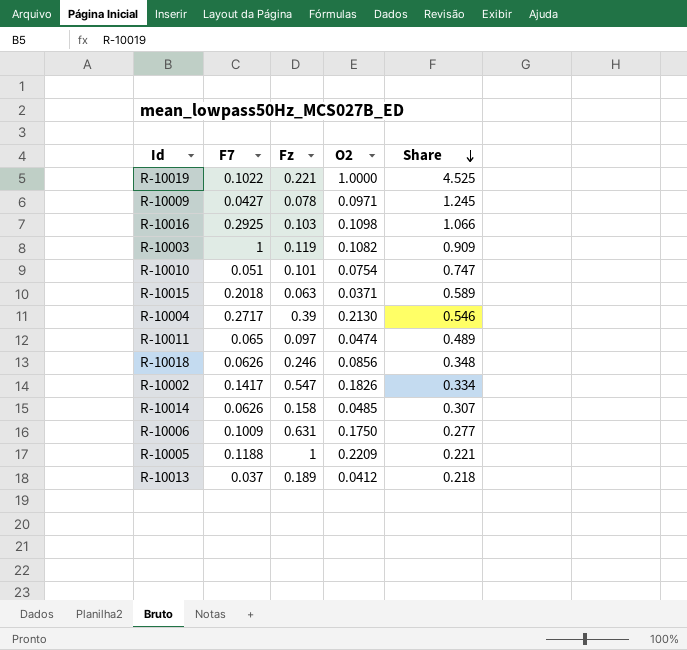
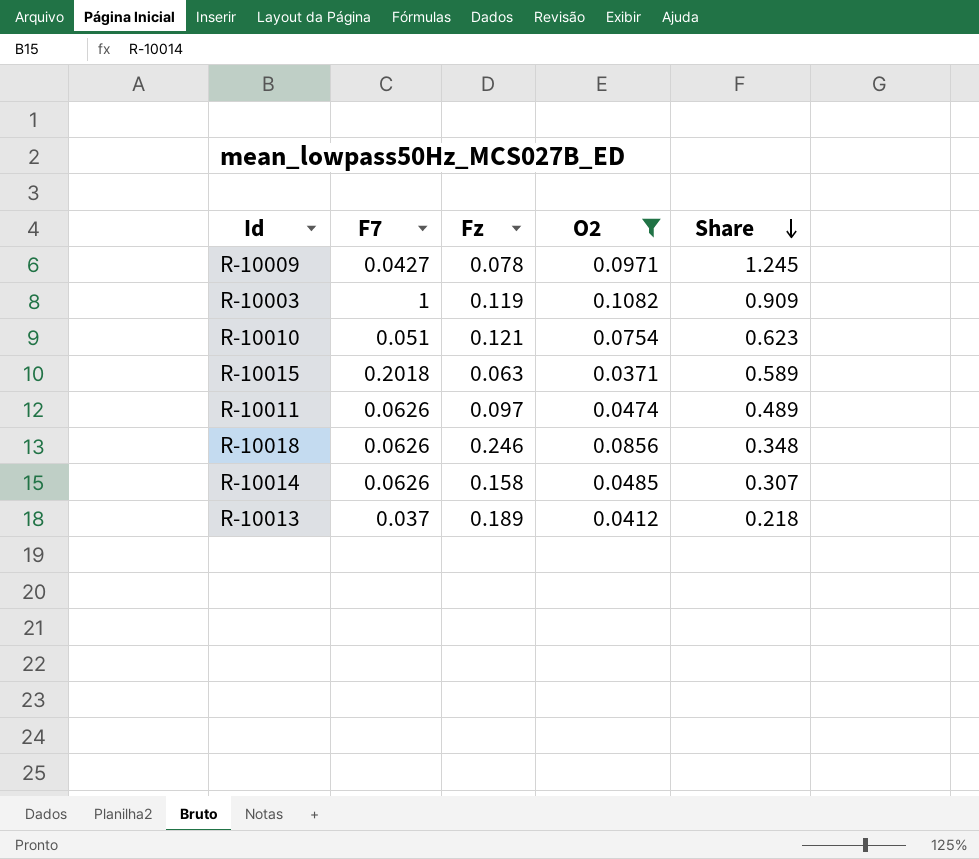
filter: none -> O2 <= 0.1082
R-10010 | Fz: 0.101 -> 0.121
R-10010 | Share: 0.747 -> 0.623
R-10011 | F7: 0.065 -> 0.0626

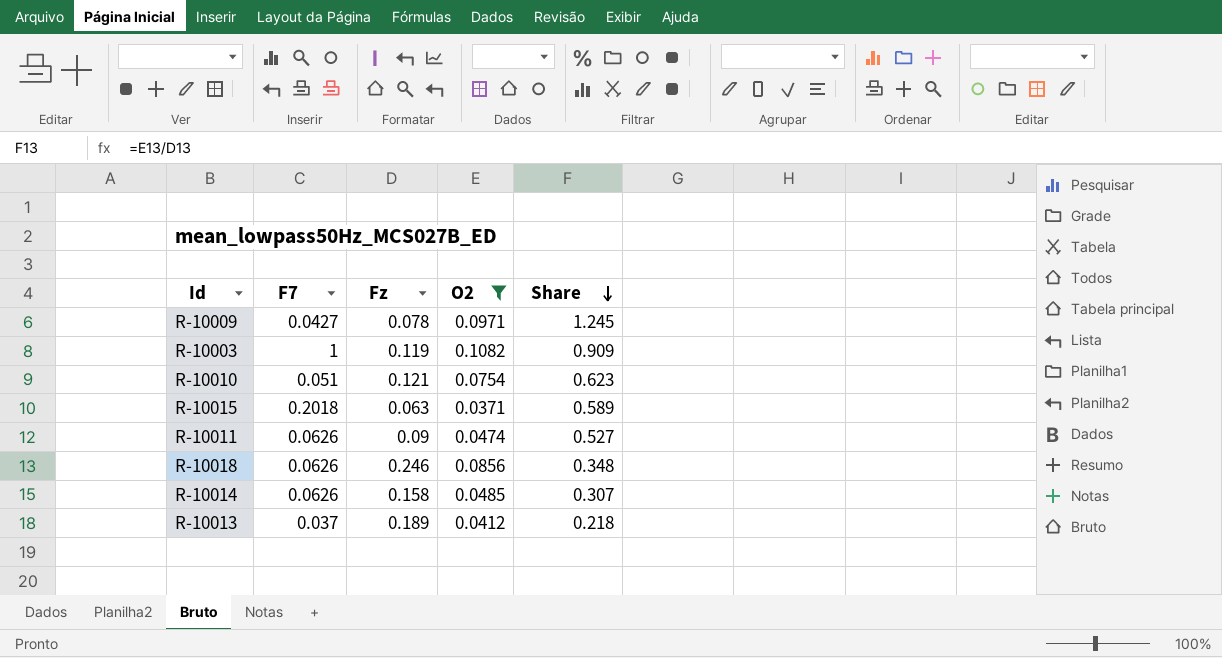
R-10011 | Fz: 0.097 -> 0.09
R-10011 | Share: 0.489 -> 0.527

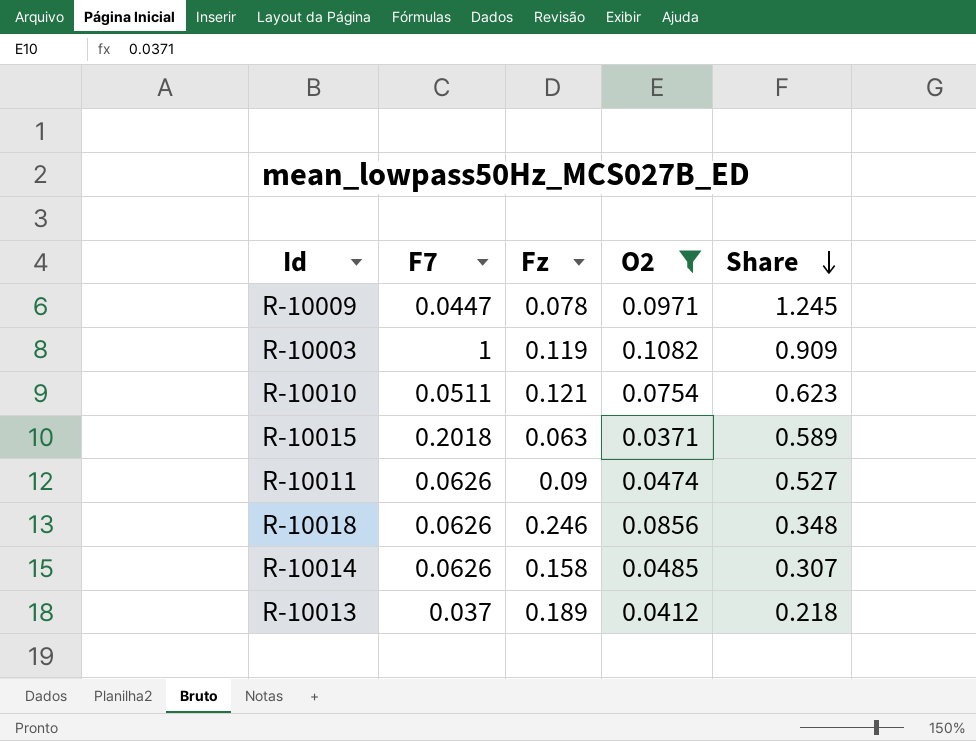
R-10009 | F7: 0.0427 -> 0.0447
R-10010 | F7: 0.051 -> 0.0511

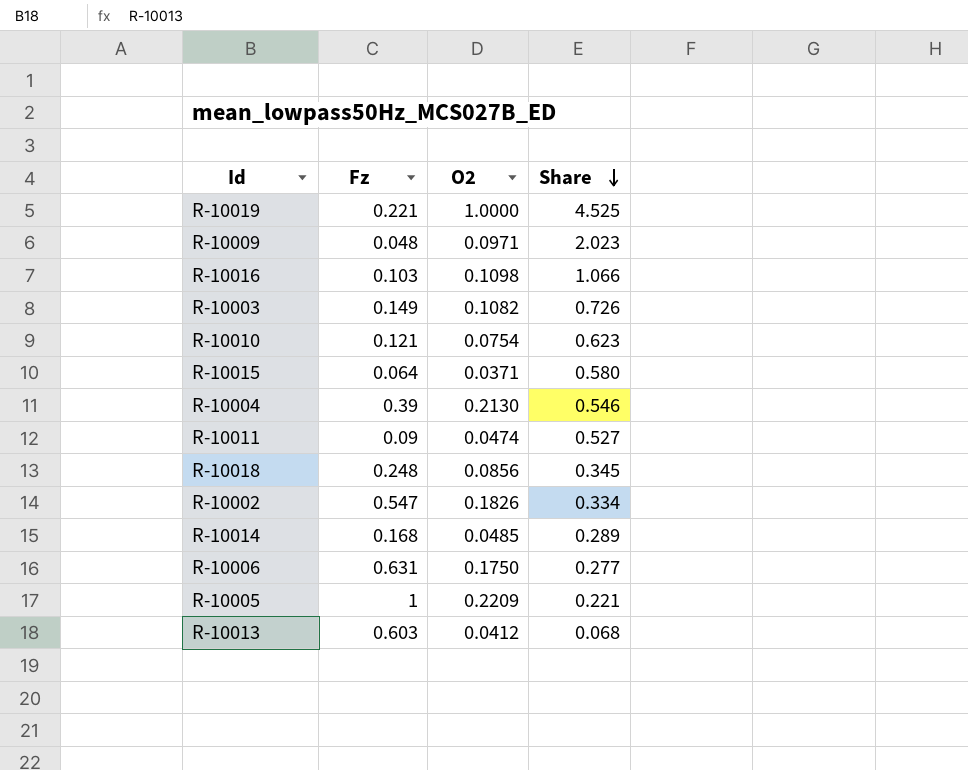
filter: O2 <= 0.1082 -> none
column F7 | position: 2 -> none
R-10009 | Fz: 0.078 -> 0.048
R-10009 | Share: 1.245 -> 2.023
R-10003 | Fz: 0.119 -> 0.149
R-10003 | Share: 0.909 -> 0.726
R-10015 | Fz: 0.063 -> 0.064
R-10015 | Share: 0.589 -> 0.580
R-10018 | Fz: 0.246 -> 0.248
R-10018 | Share: 0.348 -> 0.345
R-10014 | Fz: 0.158 -> 0.168
R-10014 | Share: 0.307 -> 0.289
R-10013 | Fz: 0.189 -> 0.603
R-10013 | Share: 0.218 -> 0.068

